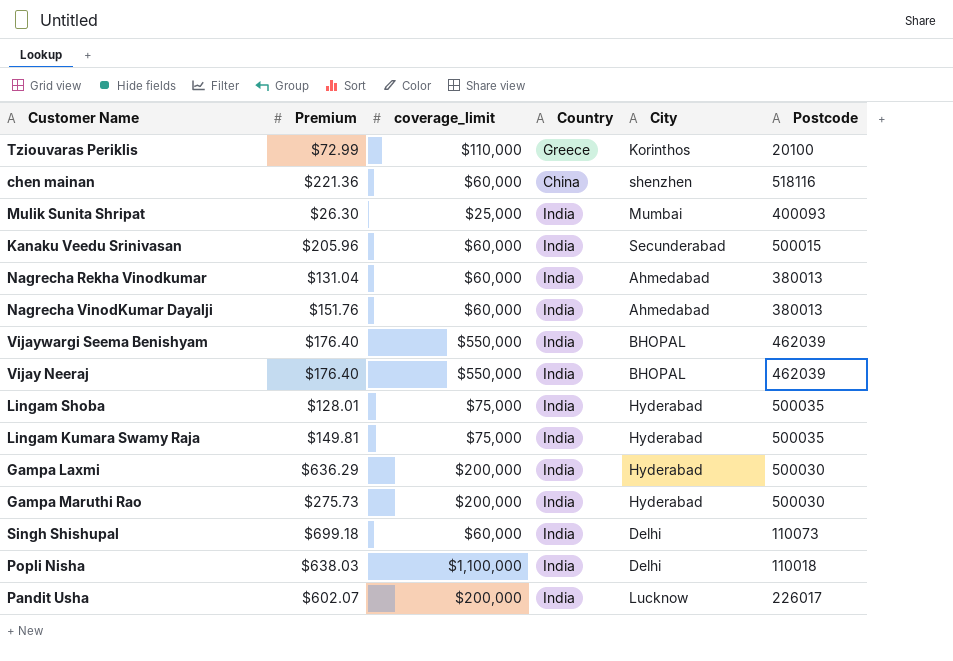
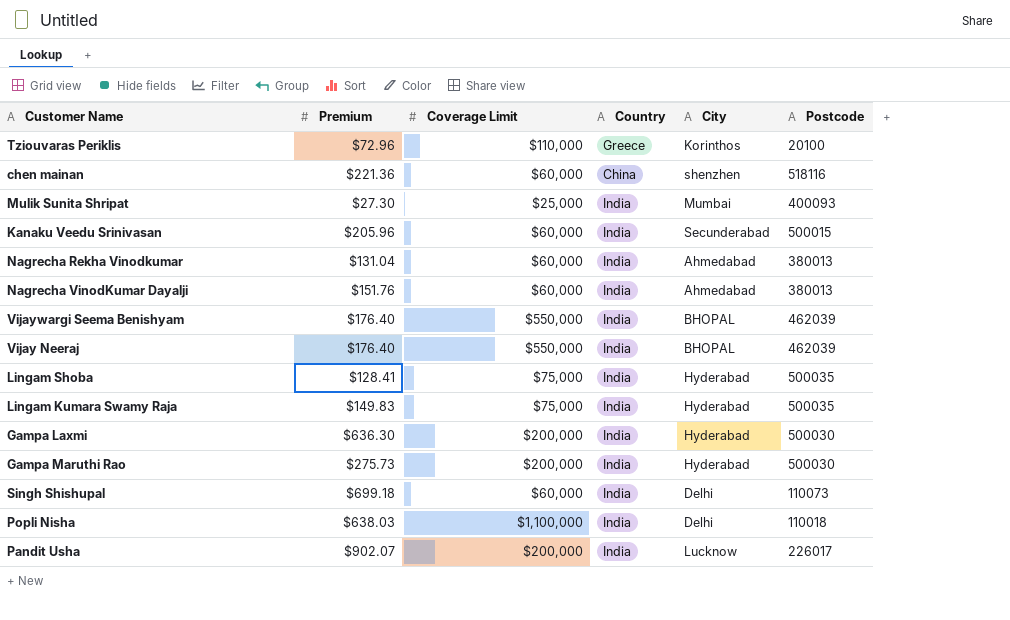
column name: coverage_limit -> Coverage Limit
Tziouvaras Periklis | Premium: $72.99 -> $72.96
Mulik Sunita Shripat | Premium: $26.30 -> $27.30
Lingam Shoba | Premium: $128.01 -> $128.41
Lingam Kumara Swamy Raja | Premium: $149.81 -> $149.83
Gampa Laxmi | Premium: $636.29 -> $636.30
Pandit Usha | Premium: $602.07 -> $902.07

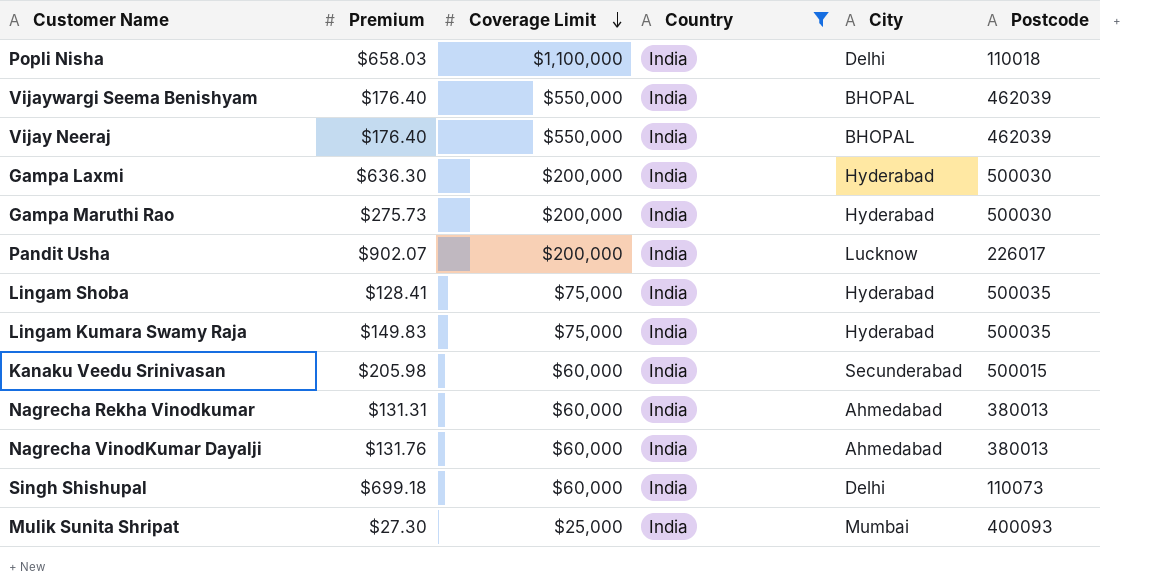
filter: none -> Country = India
row order: none -> Coverage Limit descending
Popli Nisha | Premium: $638.03 -> $658.03
Kanaku Veedu Srinivasan | Premium: $205.96 -> $205.98
Nagrecha Rekha Vinodkumar | Premium: $131.04 -> $131.31
Nagrecha VinodKumar Dayalji | Premium: $151.76 -> $131.76

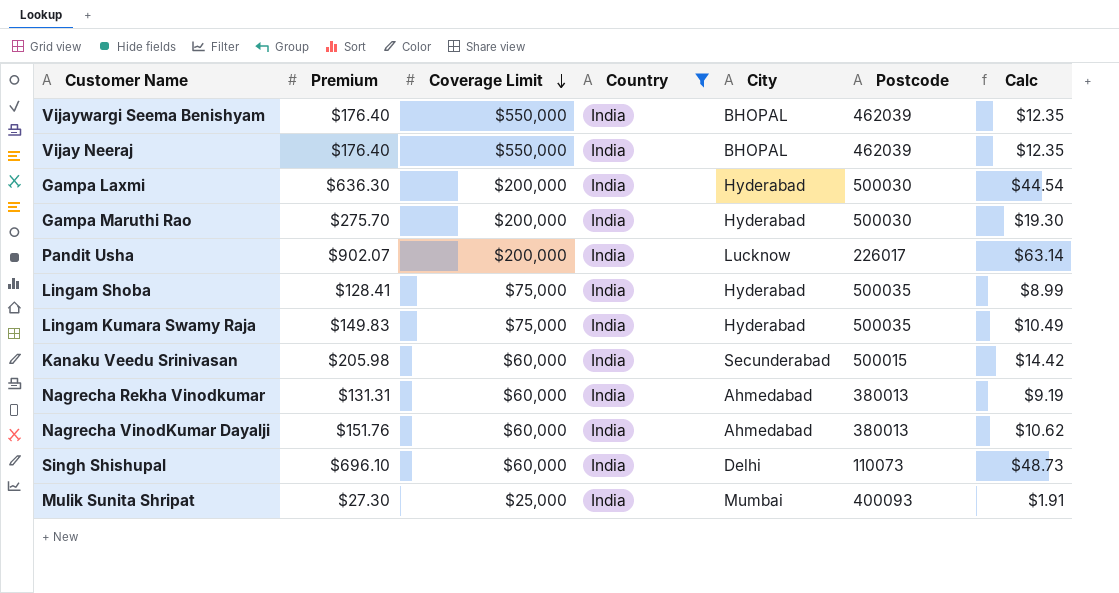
column Calc | formula: none -> [Premium] * 0.07
row Popli Nisha: $658.03 | $1,100,000 | India | Delhi | 110018 -> none
Gampa Maruthi Rao | Premium: $275.73 -> $275.70
Nagrecha VinodKumar Dayalji | Premium: $131.76 -> $151.76
Singh Shishupal | Premium: $699.18 -> $696.10

